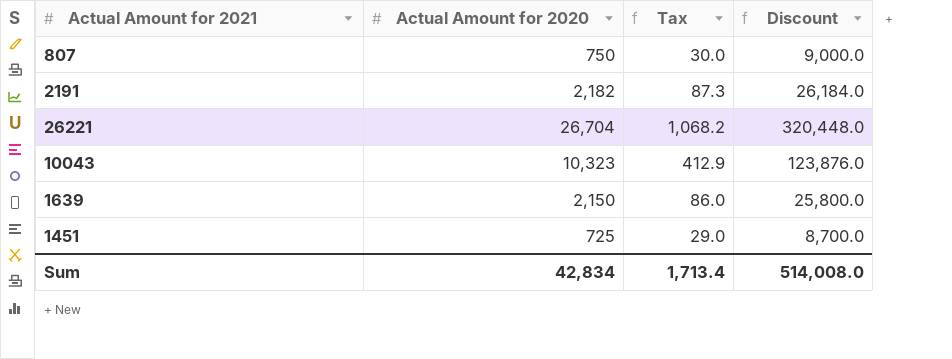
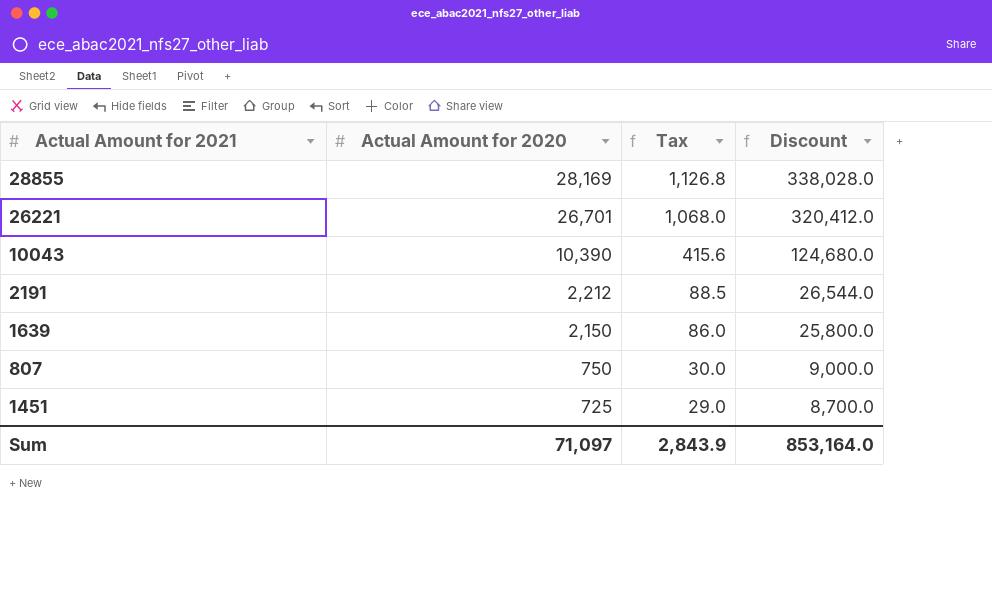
row order: none -> Actual Amount for 2020 descending
row 28855: none -> 28,169 | 1,126.8 | 338,028.0
26221 | Actual Amount for 2020: 26,704 -> 26,701
26221 | Tax: 1,068.2 -> 1,068.0
26221 | Discount: 320,448.0 -> 320,412.0
10043 | Actual Amount for 2020: 10,323 -> 10,390
10043 | Tax: 412.9 -> 415.6
10043 | Discount: 123,876.0 -> 124,680.0
2191 | Actual Amount for 2020: 2,182 -> 2,212
2191 | Tax: 87.3 -> 88.5
2191 | Discount: 26,184.0 -> 26,544.0
Sum | Actual Amount for 2020: 42,834 -> 71,097
Sum | Tax: 1,713.4 -> 2,843.9
Sum | Discount: 514,008.0 -> 853,164.0

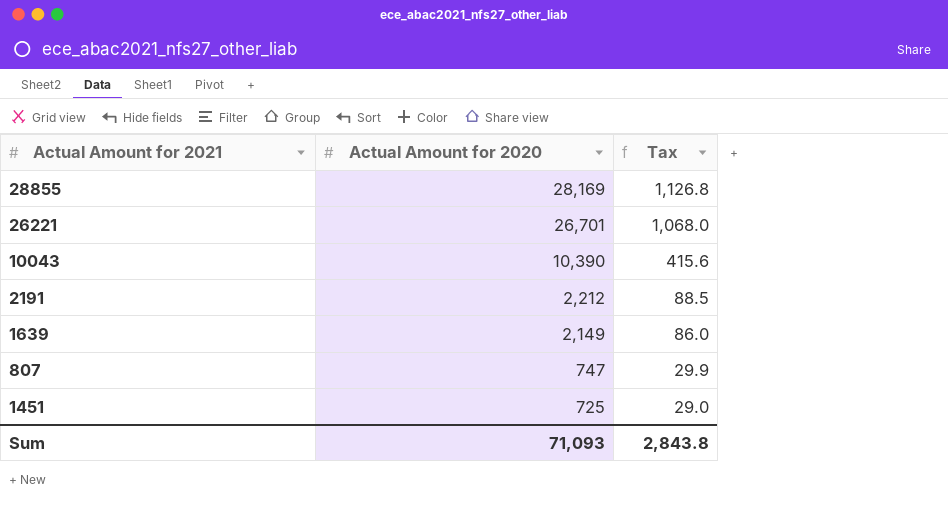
column Discount | formula: [Actual Amount for 2020] * 12 -> none
1639 | Actual Amount for 2020: 2,150 -> 2,149
807 | Actual Amount for 2020: 750 -> 747
807 | Tax: 30.0 -> 29.9
Sum | Actual Amount for 2020: 71,097 -> 71,093
Sum | Tax: 2,843.9 -> 2,843.8

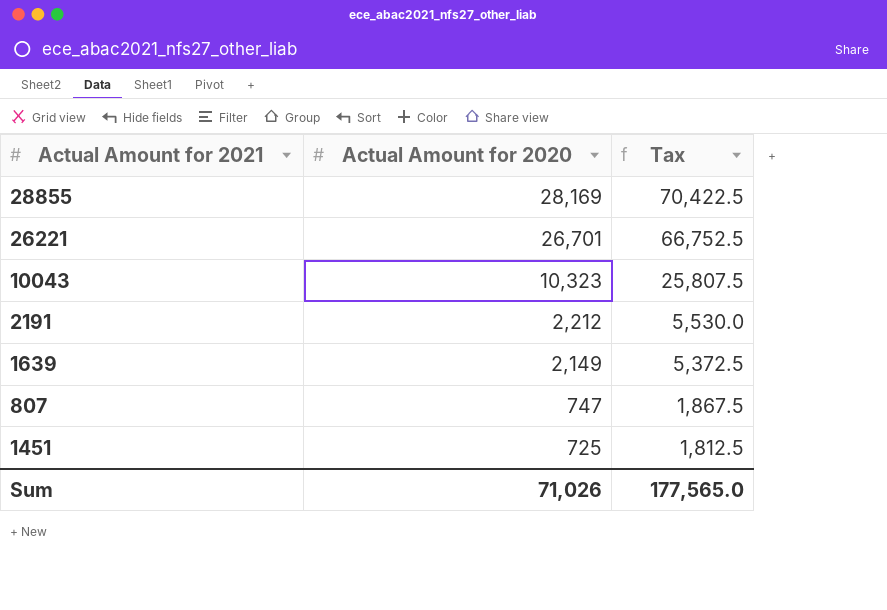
column Tax | formula: [Actual Amount for 2020] * 0.04 -> [Actual Amount for 2020] * 2.5
10043 | Actual Amount for 2020: 10,390 -> 10,323
Sum | Actual Amount for 2020: 71,093 -> 71,026
Sum | Tax: 2,843.8 -> 177,565.0

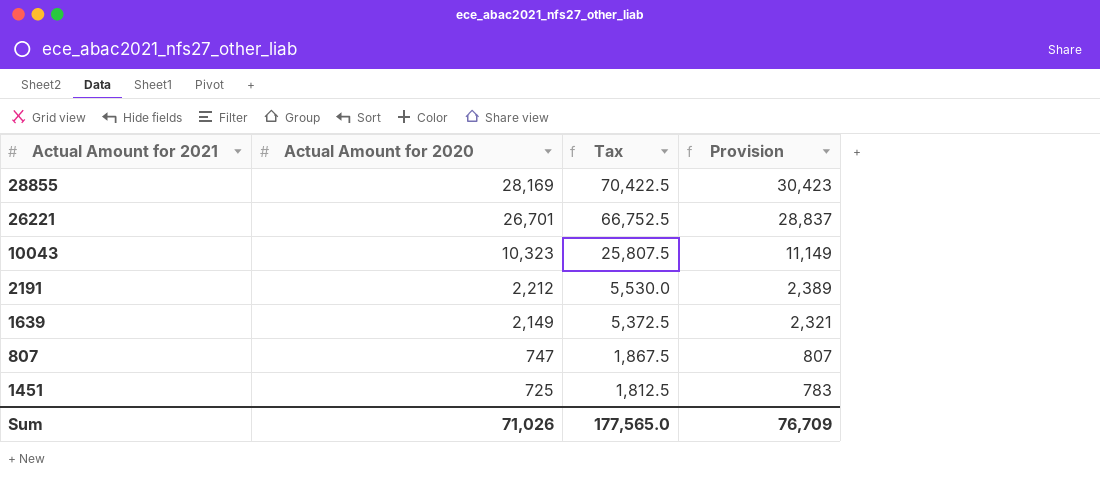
column Provision | formula: none -> [Actual Amount for 2020] * 1.08

